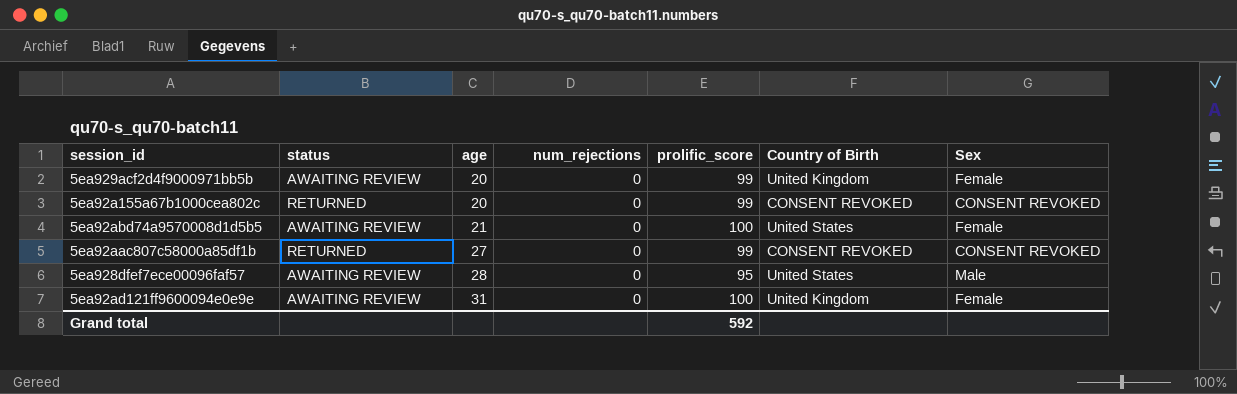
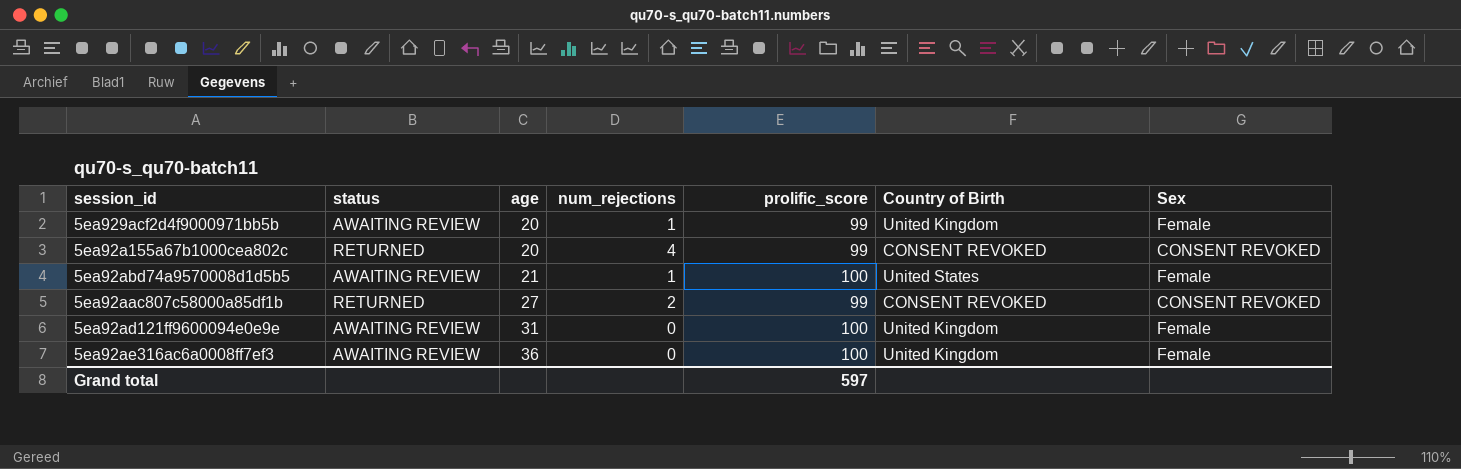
row 5ea928dfef7ece00096faf57: AWAITING REVIEW | 28 | 0 | 95 | United States | Male -> none
5ea929acf2d4f9000971bb5b | num_rejections: 0 -> 1
5ea92a155a67b1000cea802c | num_rejections: 0 -> 4
5ea92abd74a9570008d1d5b5 | num_rejections: 0 -> 1
5ea92aac807c58000a85df1b | num_rejections: 0 -> 2
row 5ea92ae316ac6a0008ff7ef3: none -> AWAITING REVIEW | 36 | 0 | 100 | United Kingdom | Female
Grand total | prolific_score: 592 -> 597

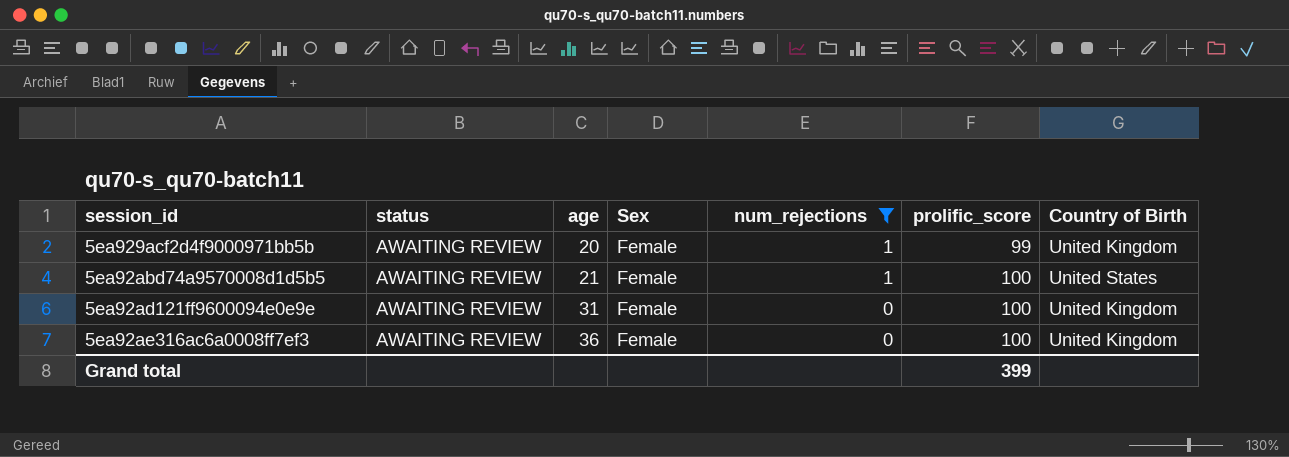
filter: none -> num_rejections <= 1
column Sex | position: 7 -> 4
Grand total | prolific_score: 597 -> 399

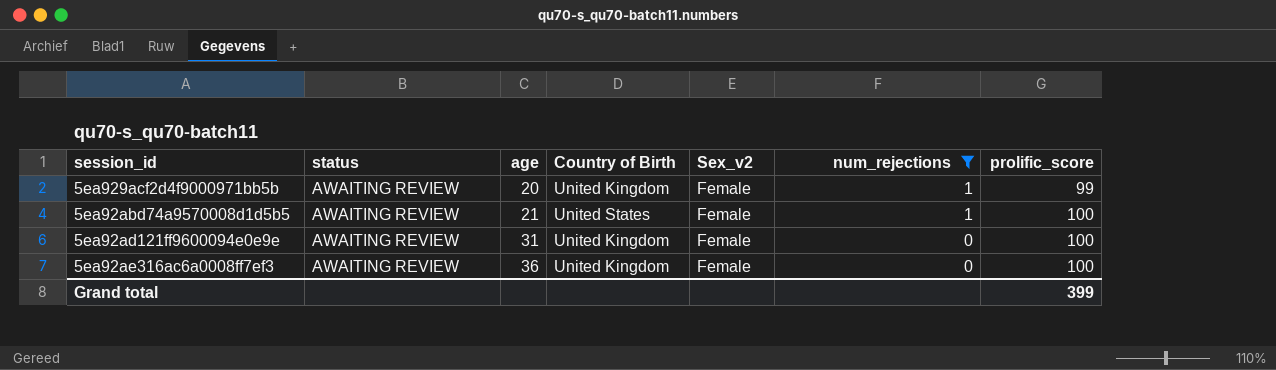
column Country of Birth | position: 7 -> 4
column name: Sex -> Sex_v2

